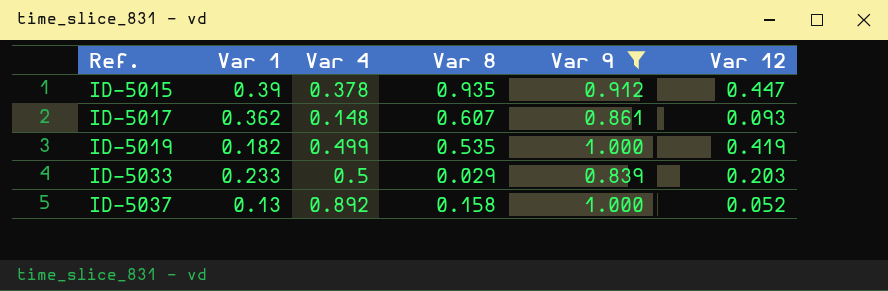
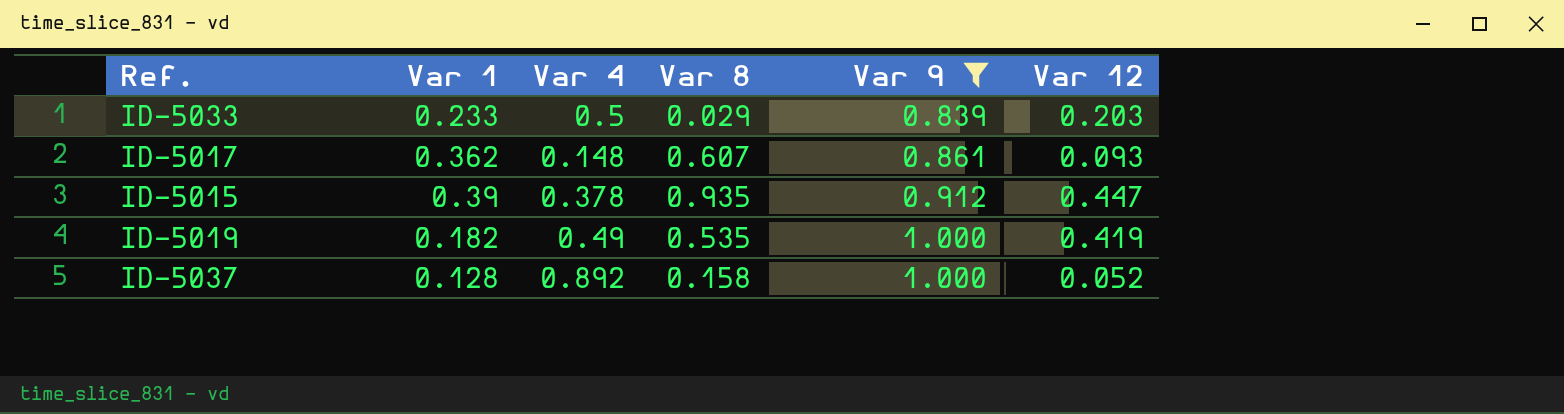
row order: Ref. ascending -> Var 9 ascending
ID-5019 | Var 4: 0.499 -> 0.49
ID-5037 | Var 1: 0.13 -> 0.128

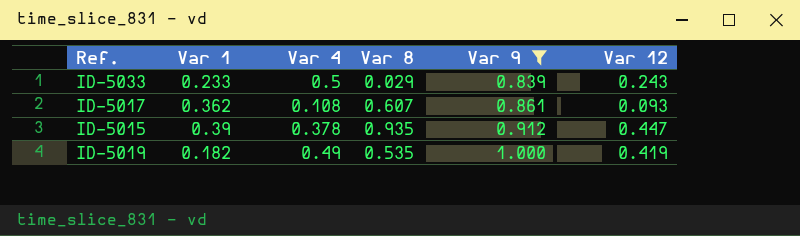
row ID-5037: 0.128 | 0.892 | 0.158 | 1.000 | 0.052 -> none
ID-5033 | Var 12: 0.203 -> 0.243
ID-5017 | Var 4: 0.148 -> 0.108

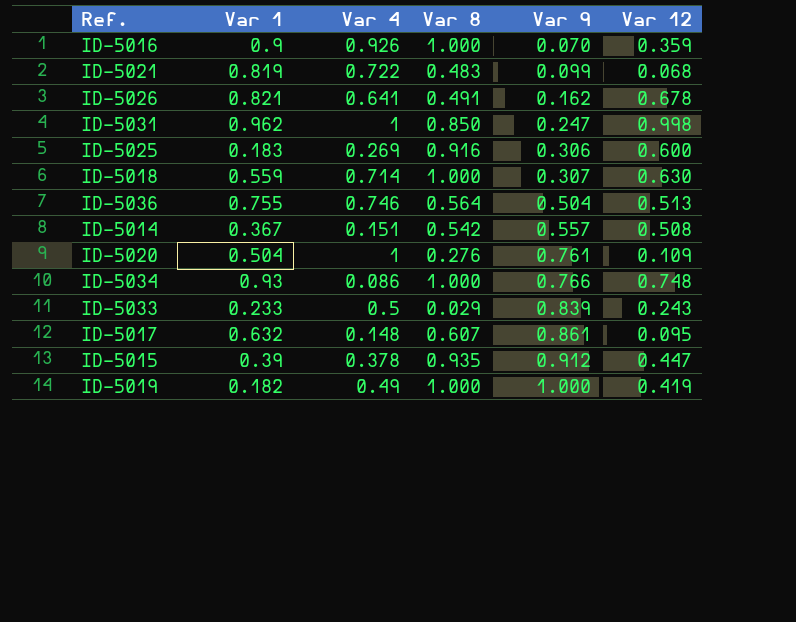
filter: Var 9 >= 0.839 -> none
ID-5017 | Var 1: 0.362 -> 0.632
ID-5017 | Var 4: 0.108 -> 0.148
ID-5017 | Var 12: 0.093 -> 0.095
ID-5019 | Var 8: 0.535 -> 1.000

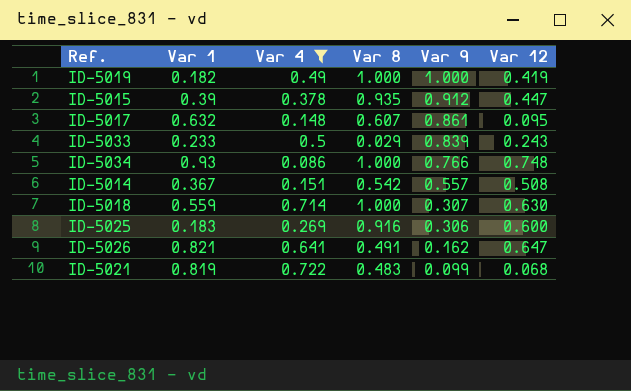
filter: none -> Var 4 <= 0.722
row order: Var 9 ascending -> Var 9 descending
ID-5026 | Var 12: 0.678 -> 0.647

